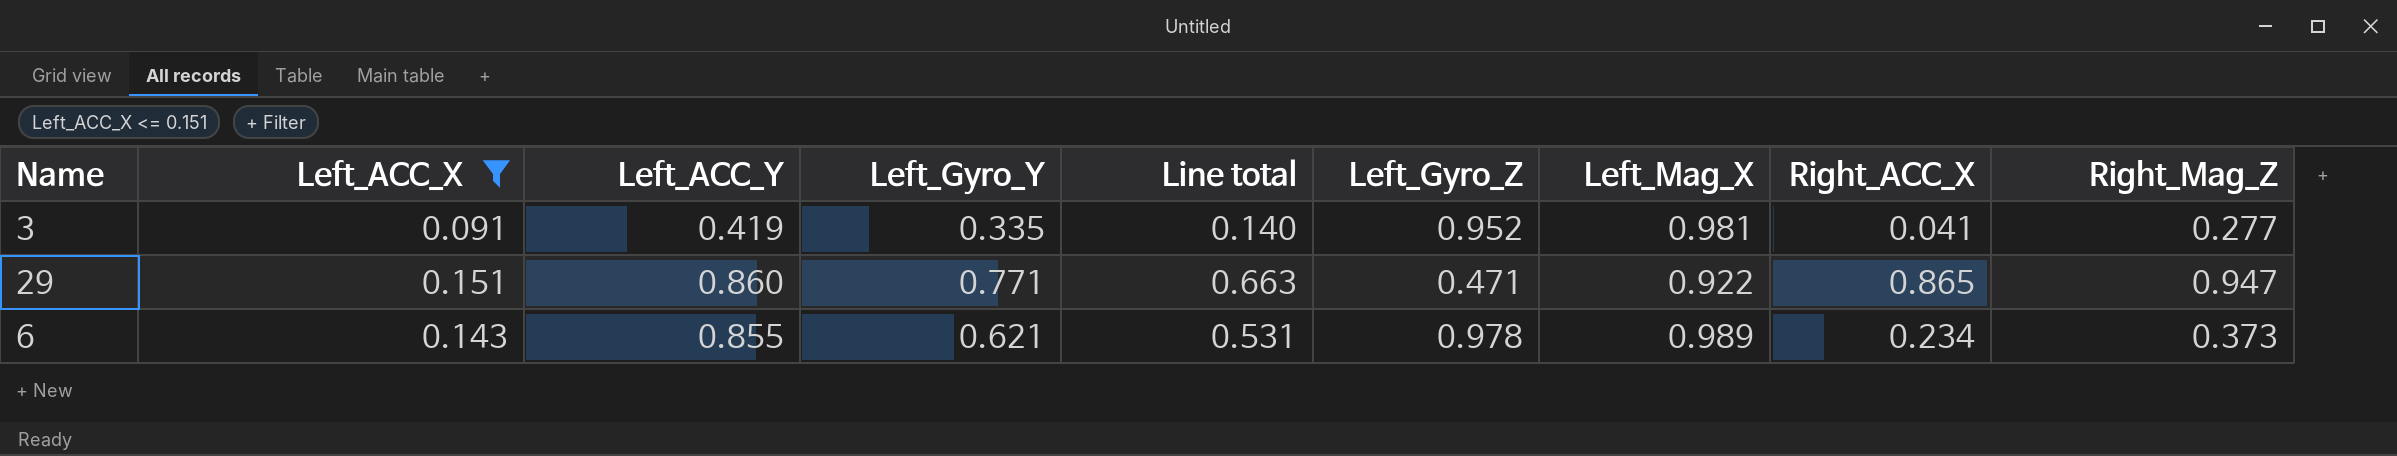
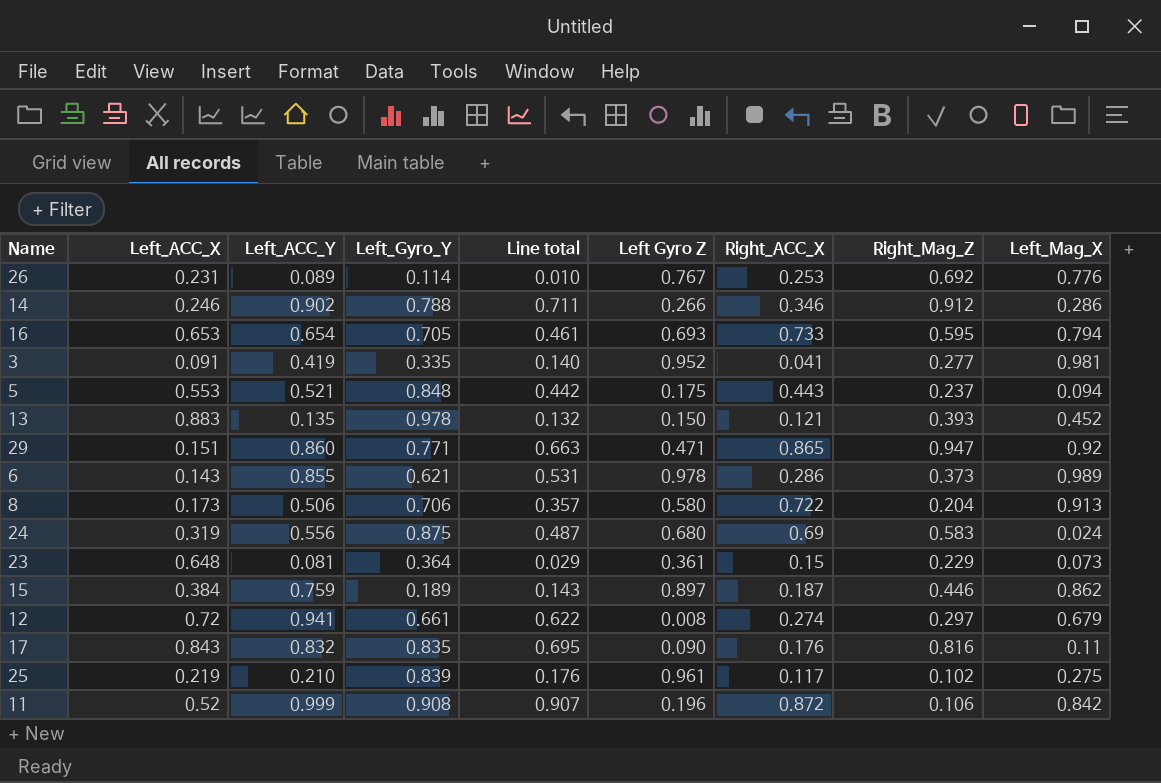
filter: Left_ACC_X <= 0.151 -> none
column name: Left_Gyro_Z -> Left Gyro Z
column Left_Mag_X | position: 7 -> 9
29 | Left_Mag_X: 0.922 -> 0.92
6 | Right_ACC_X: 0.234 -> 0.286

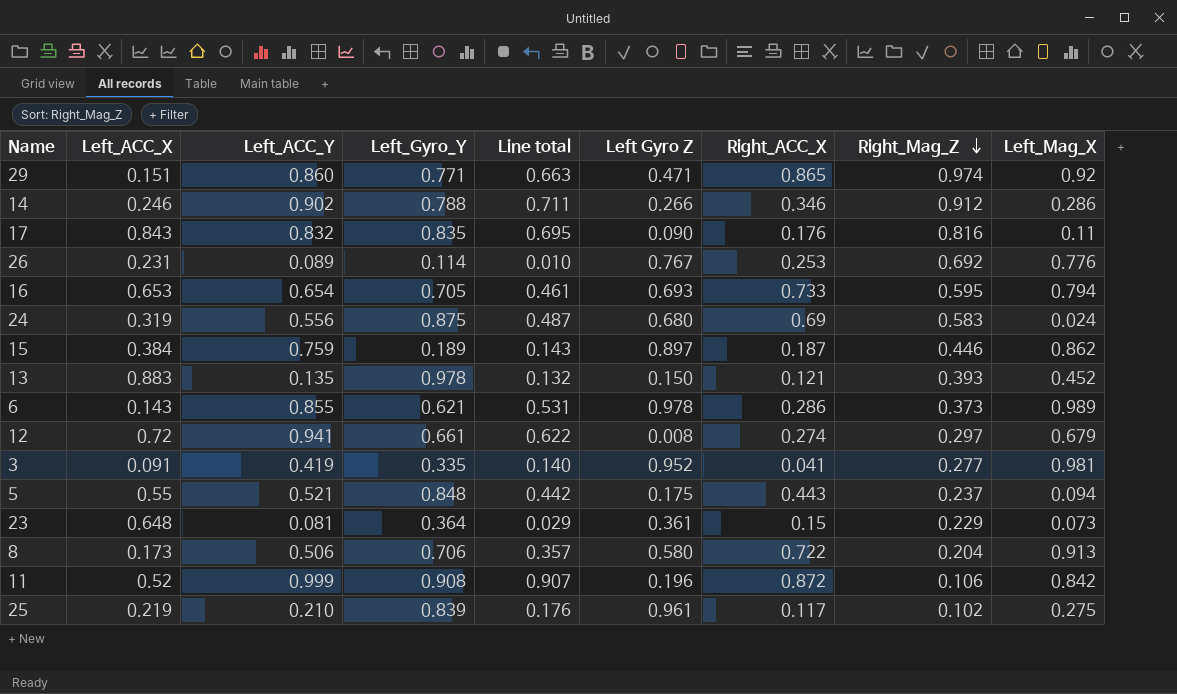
row order: none -> Right_Mag_Z descending
29 | Right_Mag_Z: 0.947 -> 0.974
5 | Left_ACC_X: 0.553 -> 0.55

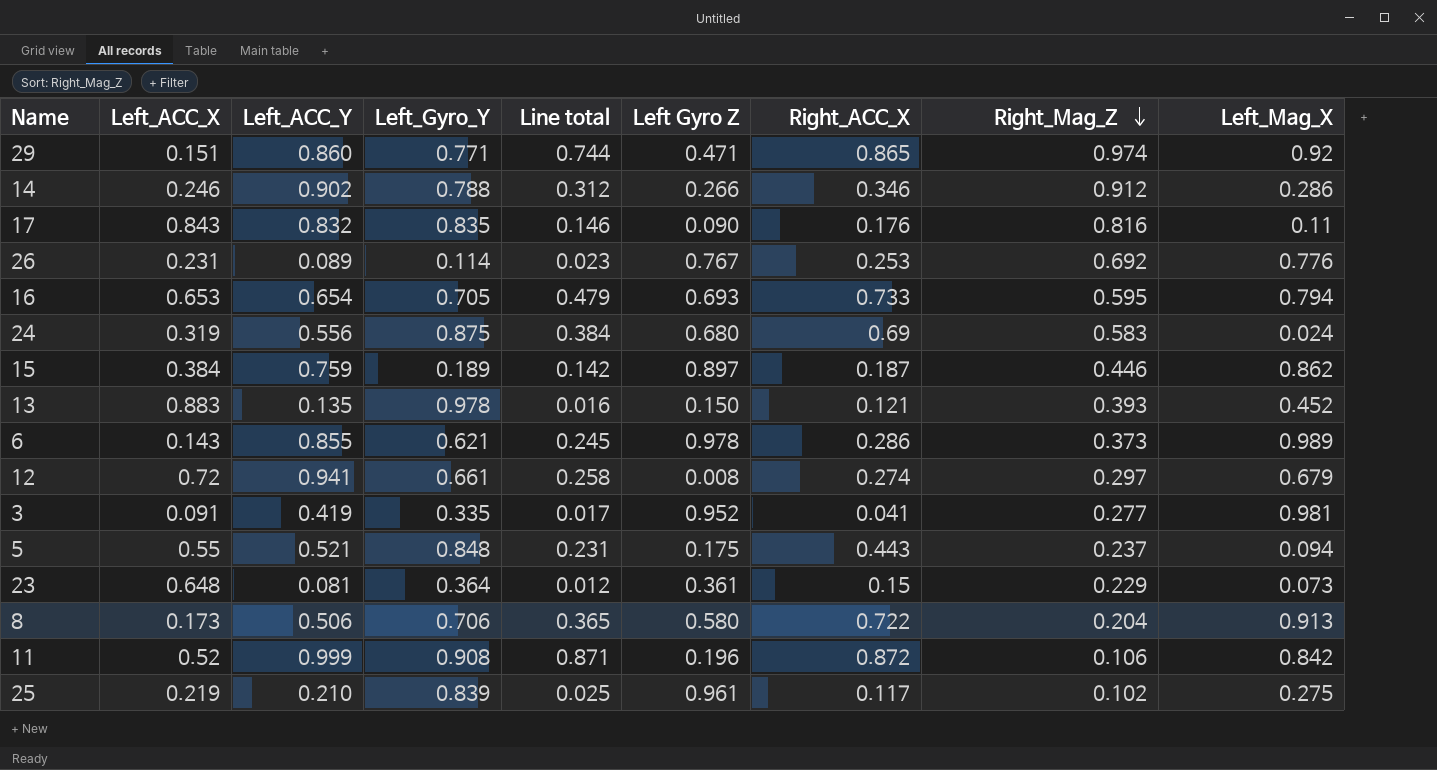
column Line total | formula: [Left_ACC_Y] * [Left_Gyro_Y] -> [Left_ACC_Y] * [Right_ACC_X]

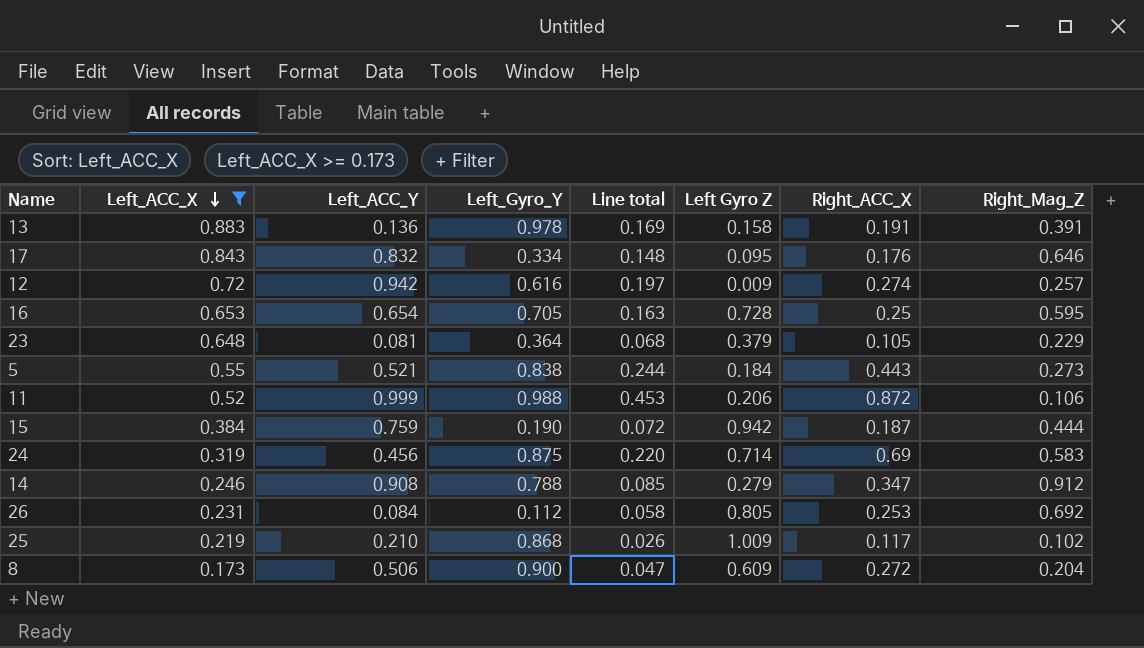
filter: none -> Left_ACC_X >= 0.173
row order: Right_Mag_Z descending -> Left_ACC_X descending
column Left_Mag_X | position: 9 -> none
column Line total | formula: [Left_ACC_Y] * [Right_ACC_X] -> [Left_ACC_X] * [Right_ACC_X]
13 | Left_ACC_Y: 0.135 -> 0.136
13 | Left Gyro Z: 0.150 -> 0.158
13 | Right_ACC_X: 0.121 -> 0.191
13 | Right_Mag_Z: 0.393 -> 0.391
17 | Left_Gyro_Y: 0.835 -> 0.334
17 | Left Gyro Z: 0.090 -> 0.095
17 | Right_Mag_Z: 0.816 -> 0.646
12 | Left_ACC_Y: 0.941 -> 0.942
12 | Left_Gyro_Y: 0.661 -> 0.616
12 | Left Gyro Z: 0.008 -> 0.009
12 | Right_Mag_Z: 0.297 -> 0.257
16 | Left Gyro Z: 0.693 -> 0.728
16 | Right_ACC_X: 0.733 -> 0.25
23 | Left Gyro Z: 0.361 -> 0.379
23 | Right_ACC_X: 0.15 -> 0.105
5 | Left_Gyro_Y: 0.848 -> 0.838
5 | Left Gyro Z: 0.175 -> 0.184
5 | Right_Mag_Z: 0.237 -> 0.273
11 | Left_Gyro_Y: 0.908 -> 0.988
11 | Left Gyro Z: 0.196 -> 0.206
15 | Left_Gyro_Y: 0.189 -> 0.190
15 | Left Gyro Z: 0.897 -> 0.942
15 | Right_Mag_Z: 0.446 -> 0.444
24 | Left_ACC_Y: 0.556 -> 0.456
24 | Left Gyro Z: 0.680 -> 0.714
14 | Left_ACC_Y: 0.902 -> 0.908
14 | Left Gyro Z: 0.266 -> 0.279
14 | Right_ACC_X: 0.346 -> 0.347
26 | Left_ACC_Y: 0.089 -> 0.084
26 | Left_Gyro_Y: 0.114 -> 0.112
26 | Left Gyro Z: 0.767 -> 0.805
25 | Left_Gyro_Y: 0.839 -> 0.868
25 | Left Gyro Z: 0.961 -> 1.009
8 | Left_Gyro_Y: 0.706 -> 0.900
8 | Left Gyro Z: 0.580 -> 0.609
8 | Right_ACC_X: 0.722 -> 0.272

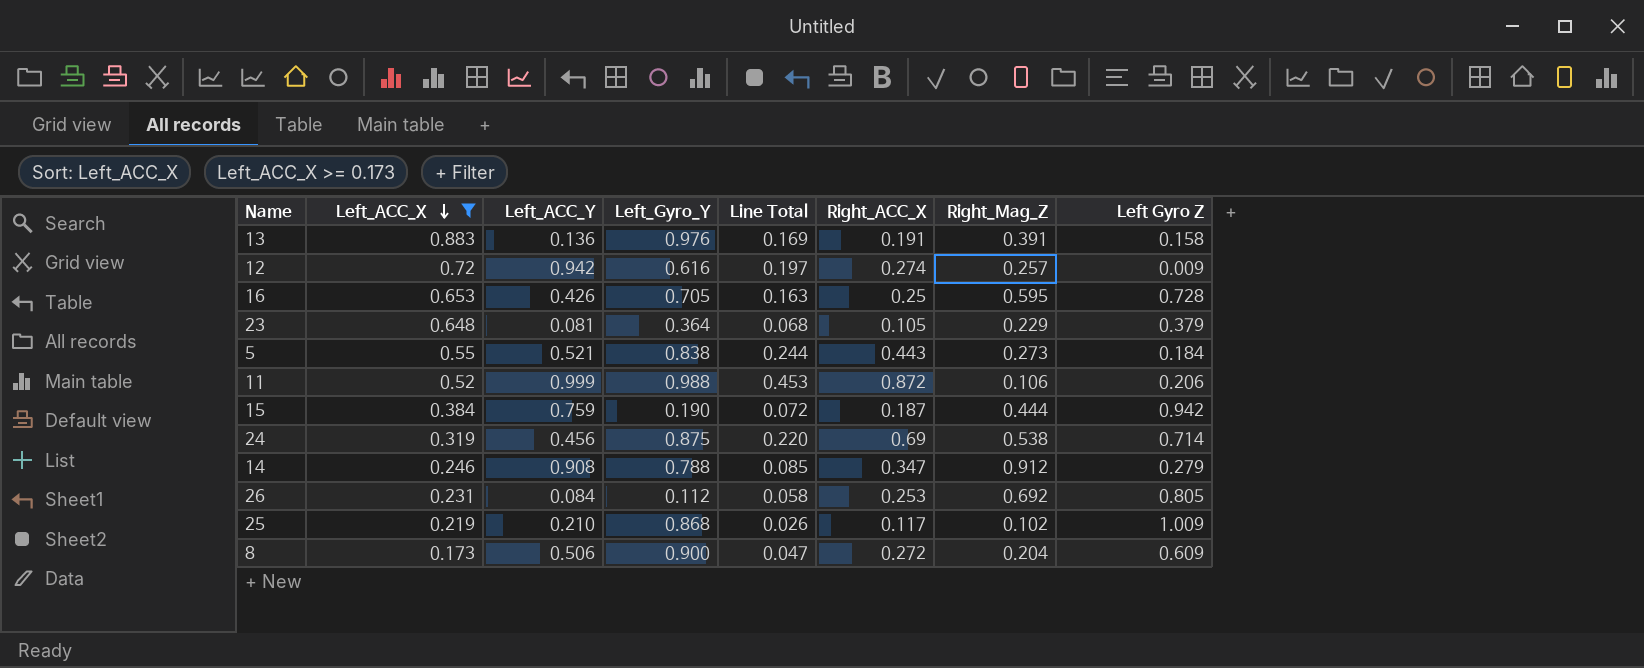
column name: Line total -> Line Total
column Left Gyro Z | position: 6 -> 8
row 17: 0.843 | 0.832 | 0.334 | 0.148 | 0.095 | 0.176 | 0.646 -> none
13 | Left_Gyro_Y: 0.978 -> 0.976
16 | Left_ACC_Y: 0.654 -> 0.426
24 | Right_Mag_Z: 0.583 -> 0.538

